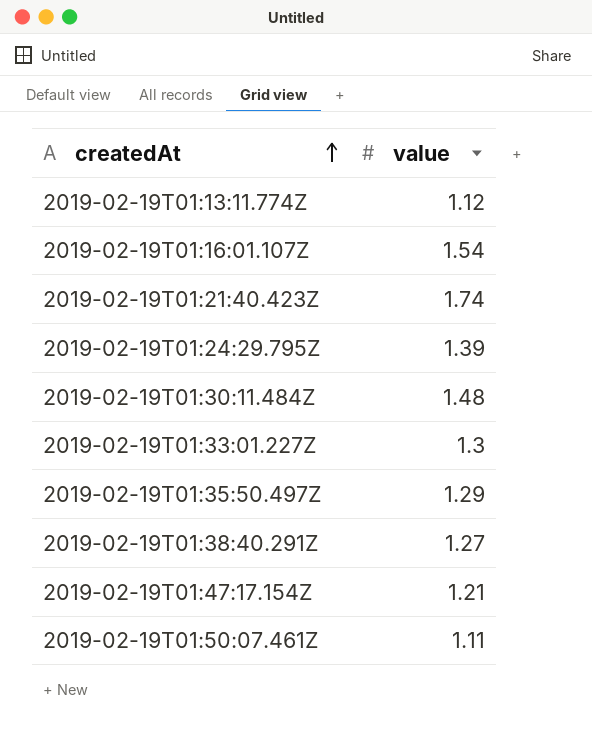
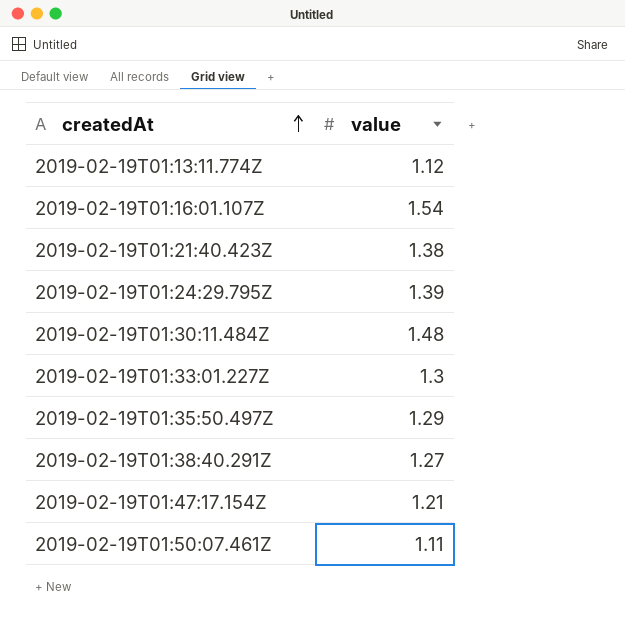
2019-02-19T01:21:40.423Z | value: 1.74 -> 1.38

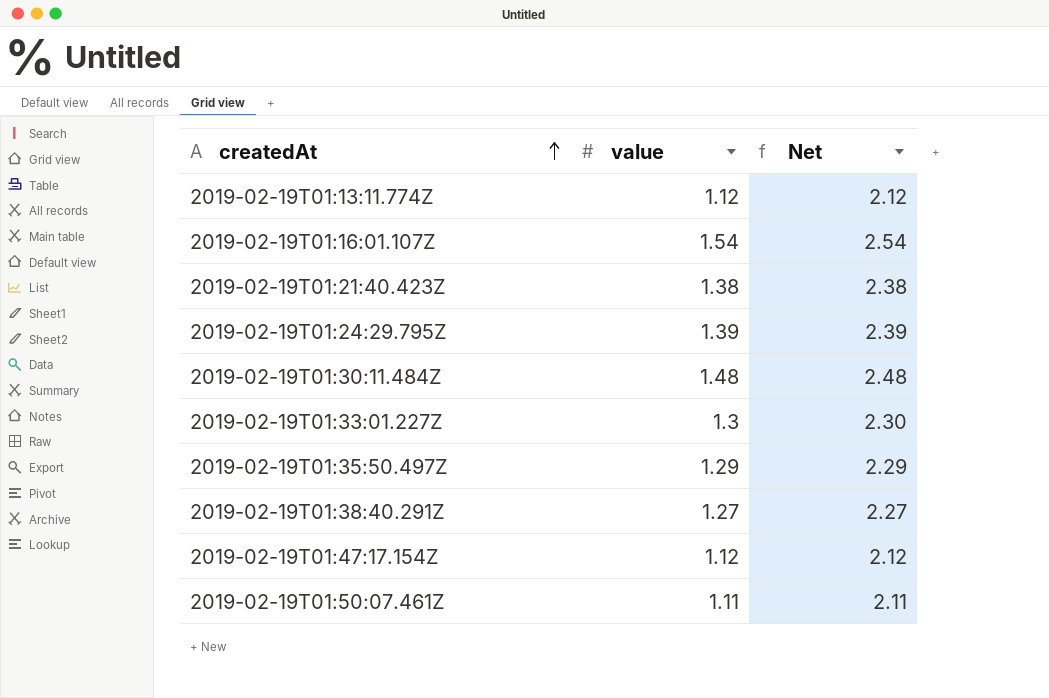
column Net | formula: none -> [value] + 1
2019-02-19T01:47:17.154Z | value: 1.21 -> 1.12

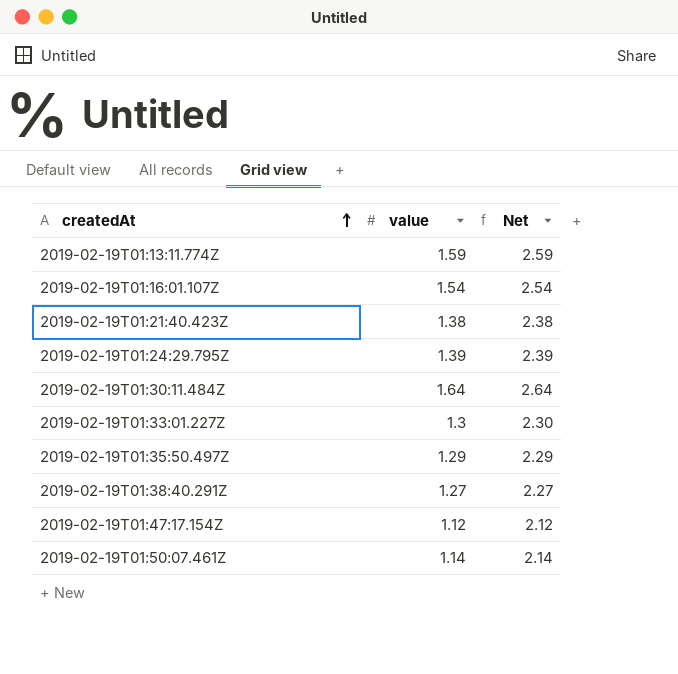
2019-02-19T01:13:11.774Z | value: 1.12 -> 1.59
2019-02-19T01:13:11.774Z | Net: 2.12 -> 2.59
2019-02-19T01:30:11.484Z | value: 1.48 -> 1.64
2019-02-19T01:30:11.484Z | Net: 2.48 -> 2.64
2019-02-19T01:50:07.461Z | value: 1.11 -> 1.14
2019-02-19T01:50:07.461Z | Net: 2.11 -> 2.14

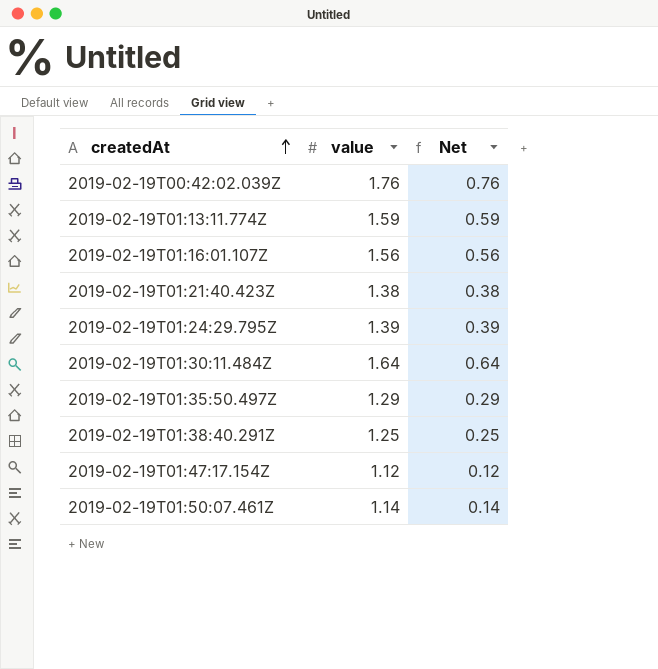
column Net | formula: [value] + 1 -> [value] - 1
row 2019-02-19T01:33:01.227Z: 1.3 | 2.30 -> none
row 2019-02-19T00:42:02.039Z: none -> 1.76 | 0.76
2019-02-19T01:16:01.107Z | value: 1.54 -> 1.56
2019-02-19T01:38:40.291Z | value: 1.27 -> 1.25

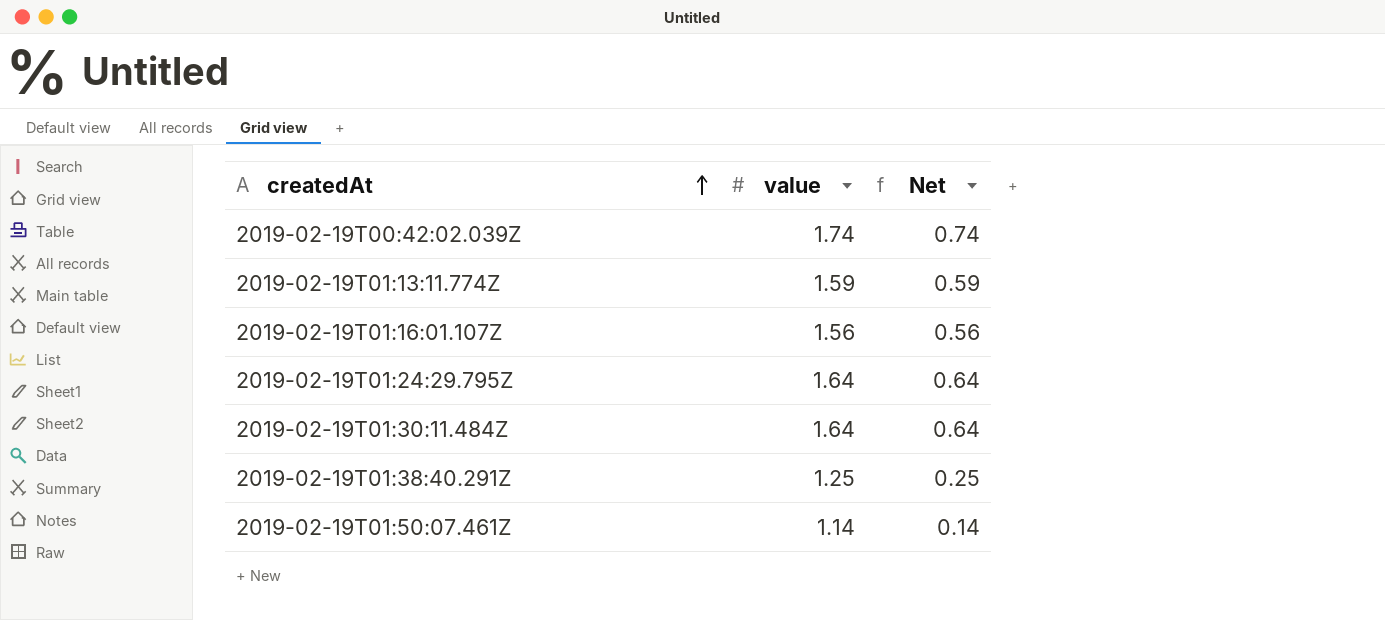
row 2019-02-19T01:21:40.423Z: 1.38 | 0.38 -> none
row 2019-02-19T01:35:50.497Z: 1.29 | 0.29 -> none
row 2019-02-19T01:47:17.154Z: 1.12 | 0.12 -> none
2019-02-19T00:42:02.039Z | value: 1.76 -> 1.74
2019-02-19T00:42:02.039Z | Net: 0.76 -> 0.74
2019-02-19T01:24:29.795Z | value: 1.39 -> 1.64
2019-02-19T01:24:29.795Z | Net: 0.39 -> 0.64

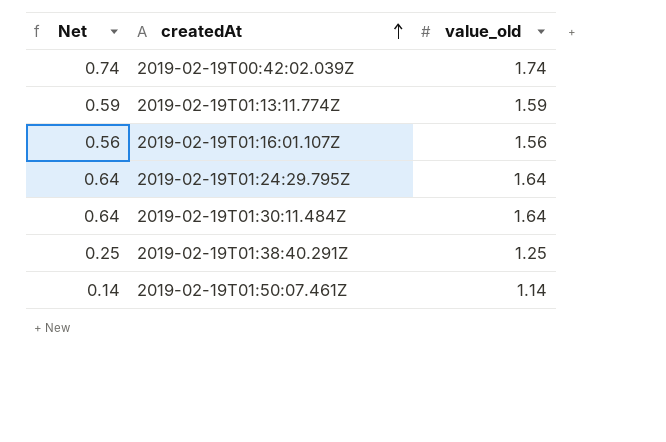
column Net | position: 3 -> 1
column name: value -> value_old

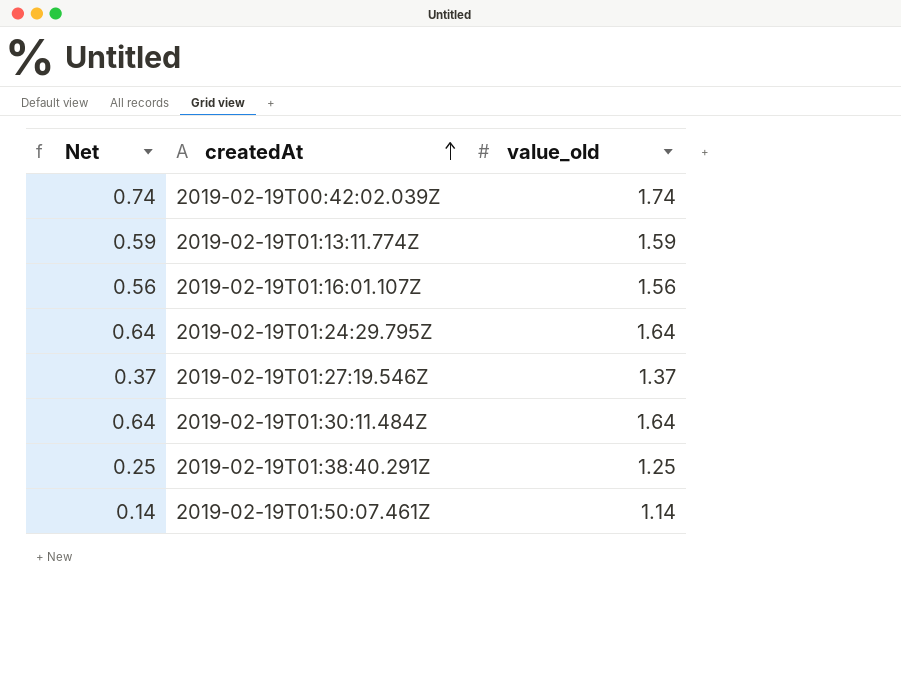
row 2019-02-19T01:27:19.546Z: none -> 0.37 | 1.37

